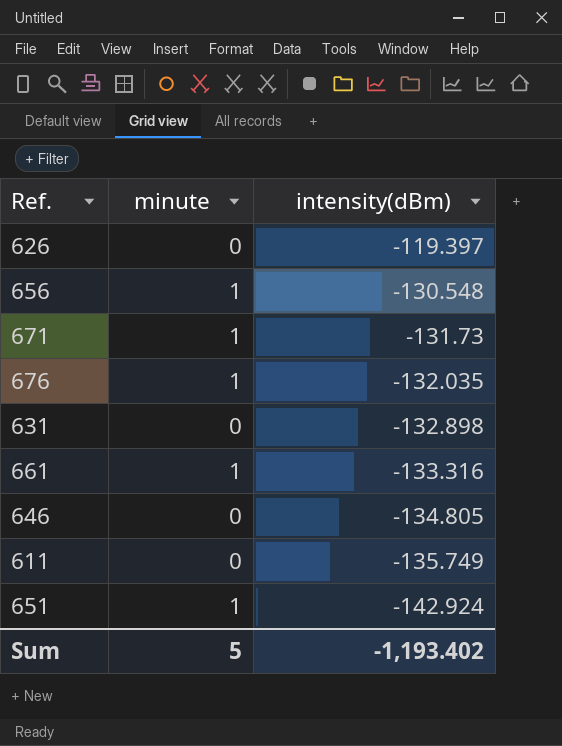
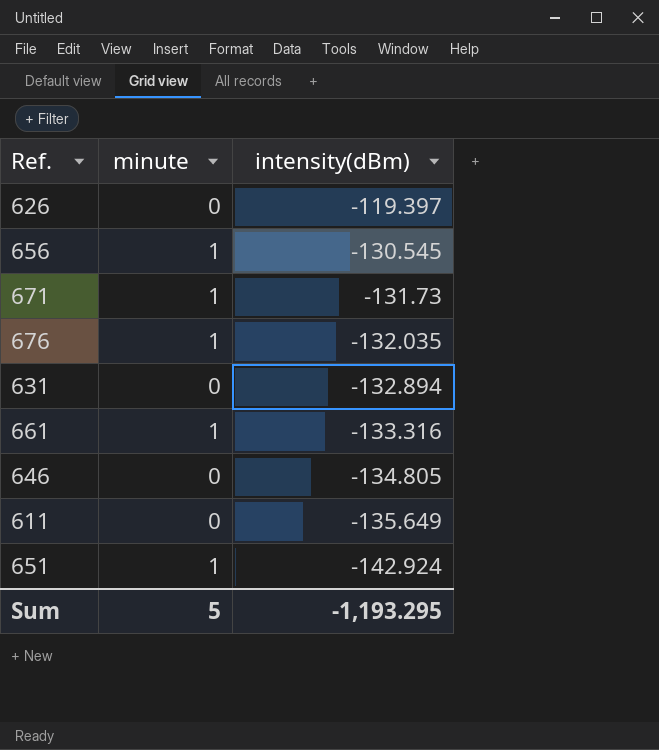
656 | intensity(dBm): -130.548 -> -130.545
631 | intensity(dBm): -132.898 -> -132.894
611 | intensity(dBm): -135.749 -> -135.649
Sum | intensity(dBm): -1,193.402 -> -1,193.295

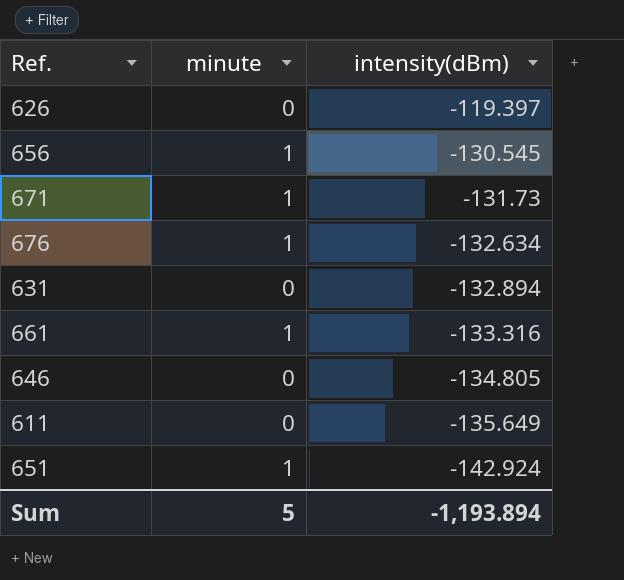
676 | intensity(dBm): -132.035 -> -132.634
Sum | intensity(dBm): -1,193.295 -> -1,193.894

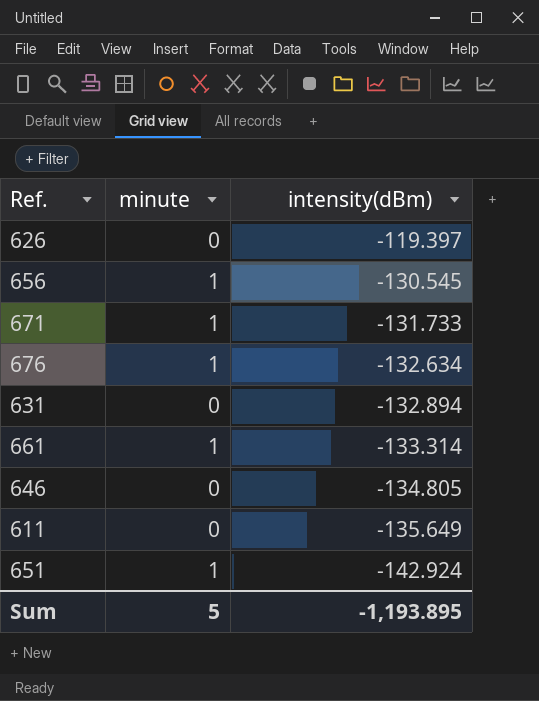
671 | intensity(dBm): -131.73 -> -131.733
661 | intensity(dBm): -133.316 -> -133.314
Sum | intensity(dBm): -1,193.894 -> -1,193.895

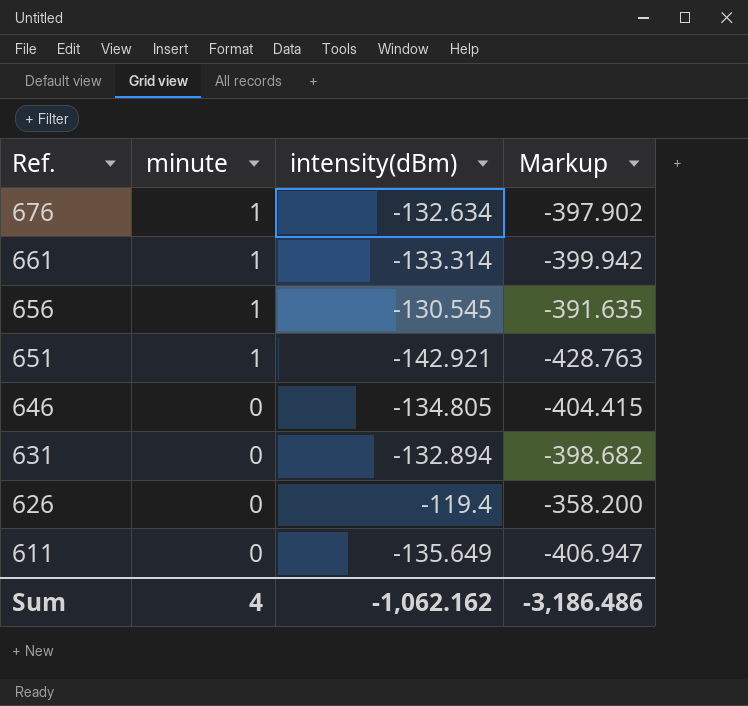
row order: intensity(dBm) descending -> Ref. descending
column Markup | formula: none -> [intensity(dBm)] * 3
row 671: 1 | -131.733 -> none
651 | intensity(dBm): -142.924 -> -142.921
626 | intensity(dBm): -119.397 -> -119.4
Sum | minute: 5 -> 4
Sum | intensity(dBm): -1,193.895 -> -1,062.162

